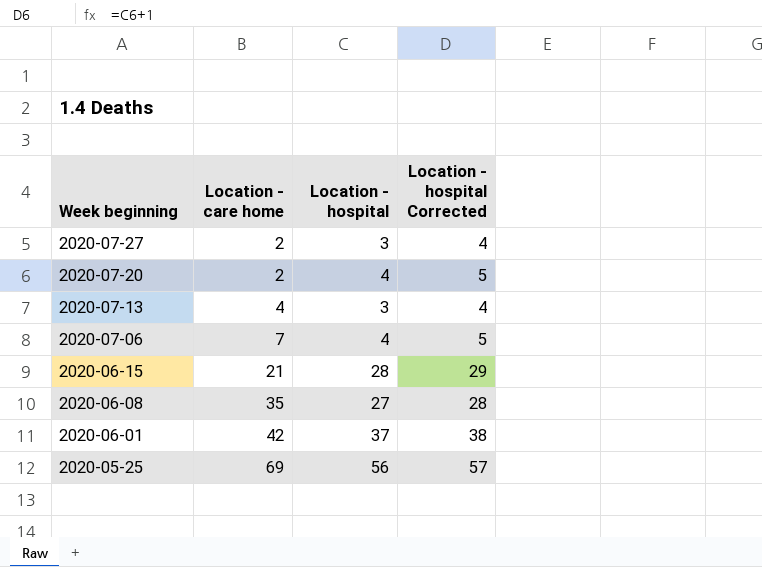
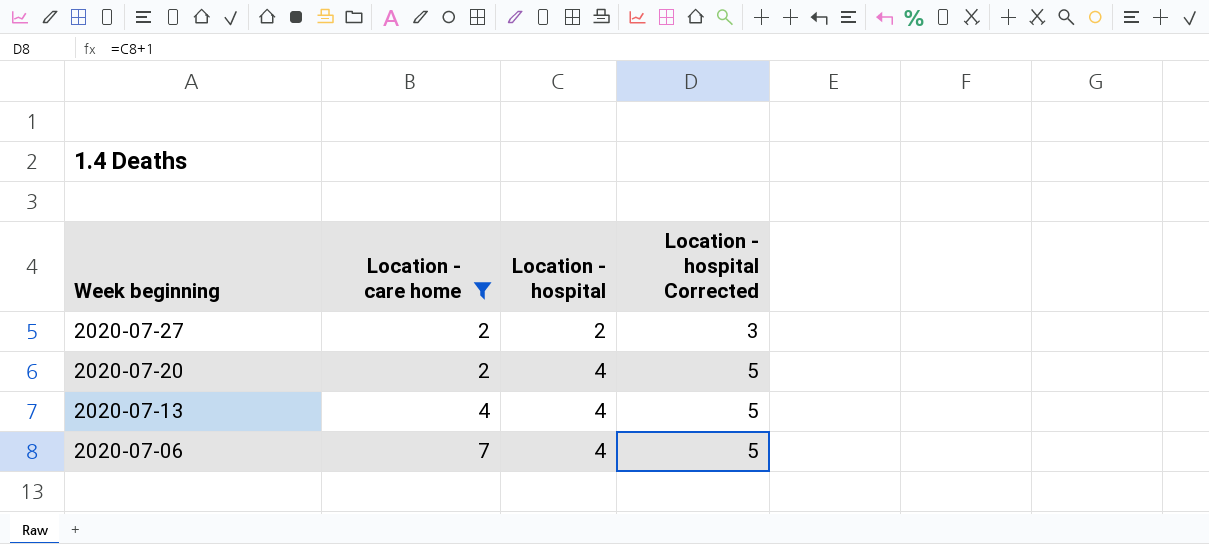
filter: none -> Location - care home <= 7
2020-07-27 | Location - hospital: 3 -> 2
2020-07-27 | Location - hospital Corrected: 4 -> 3
2020-07-13 | Location - hospital: 3 -> 4
2020-07-13 | Location - hospital Corrected: 4 -> 5

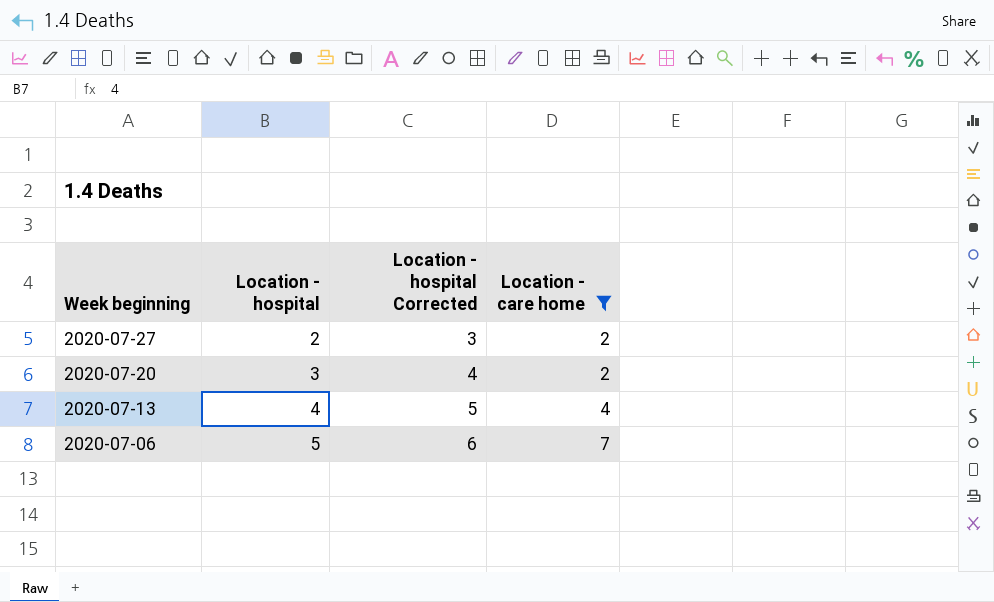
column Location - care home | position: 2 -> 4
2020-07-20 | Location - hospital: 4 -> 3
2020-07-20 | Location - hospital Corrected: 5 -> 4
2020-07-06 | Location - hospital: 4 -> 5
2020-07-06 | Location - hospital Corrected: 5 -> 6

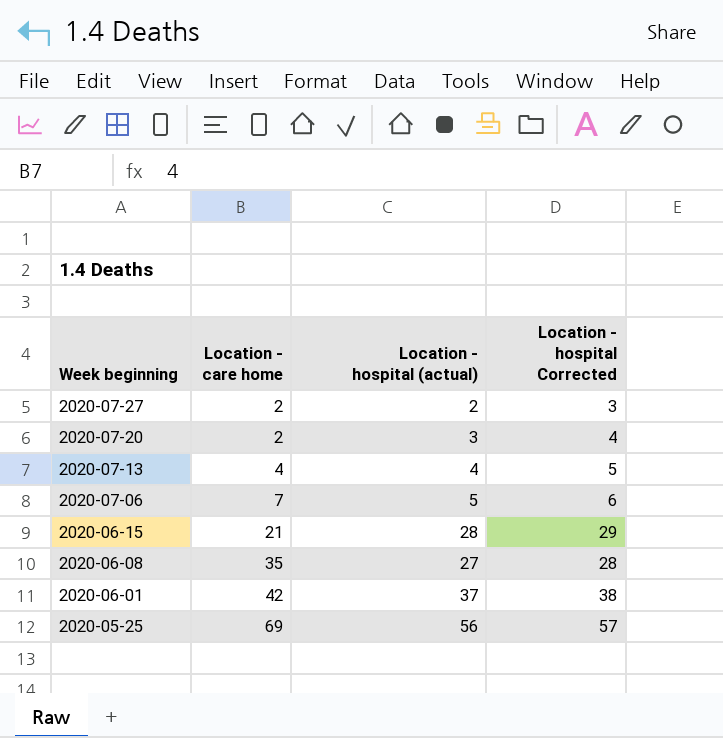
filter: Location - care home <= 7 -> none
column Location - care home | position: 4 -> 2
column name: Location - hospital -> Location - hospital (actual)

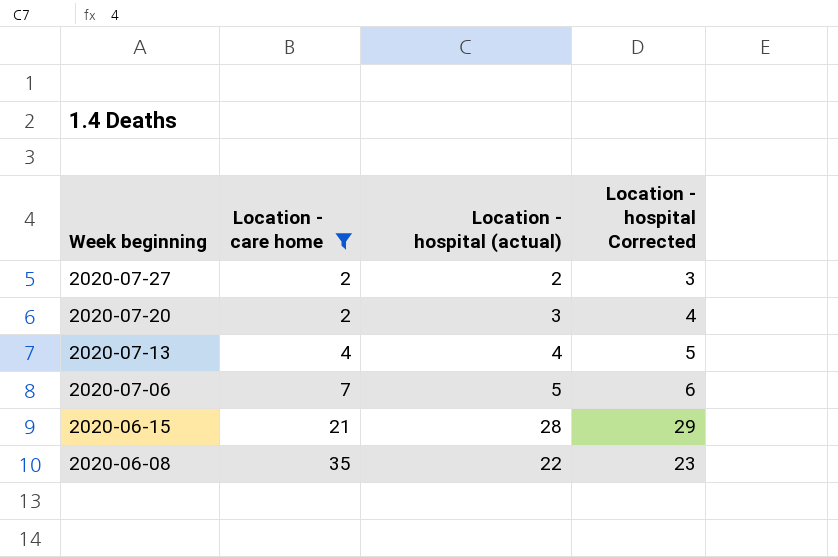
filter: none -> Location - care home <= 35
2020-06-08 | Location - hospital (actual): 27 -> 22
2020-06-08 | Location - hospital Corrected: 28 -> 23

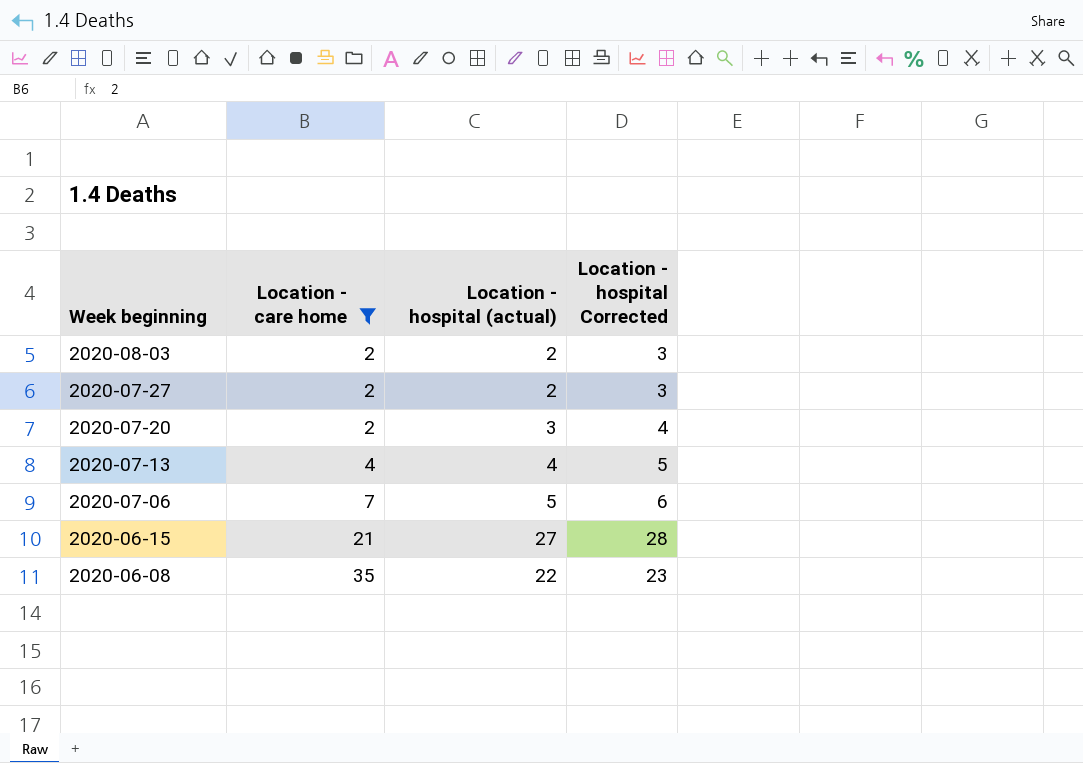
row 2020-08-03: none -> 2 | 2 | 3
2020-06-15 | Location - hospital (actual): 28 -> 27
2020-06-15 | Location - hospital Corrected: 29 -> 28

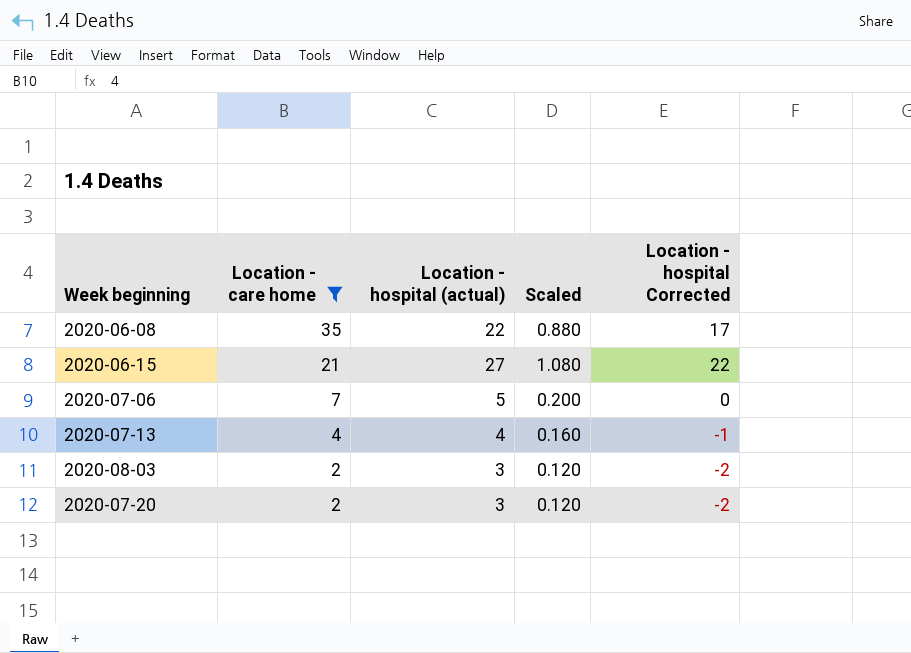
row order: Week beginning descending -> Location - care home descending
column Scaled | formula: none -> [Location - hospital (actual)] * 0.04
column Location - hospital Corrected | formula: [Location - hospital (actual)] + 1 -> [Location - hospital (actual)] - 5
row 2020-07-27: 2 | 2 | 3 -> none
2020-08-03 | Location - hospital (actual): 2 -> 3

